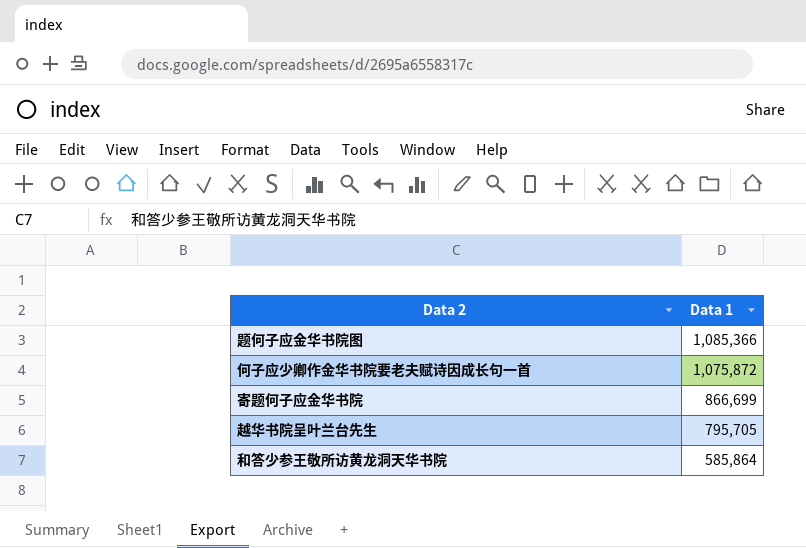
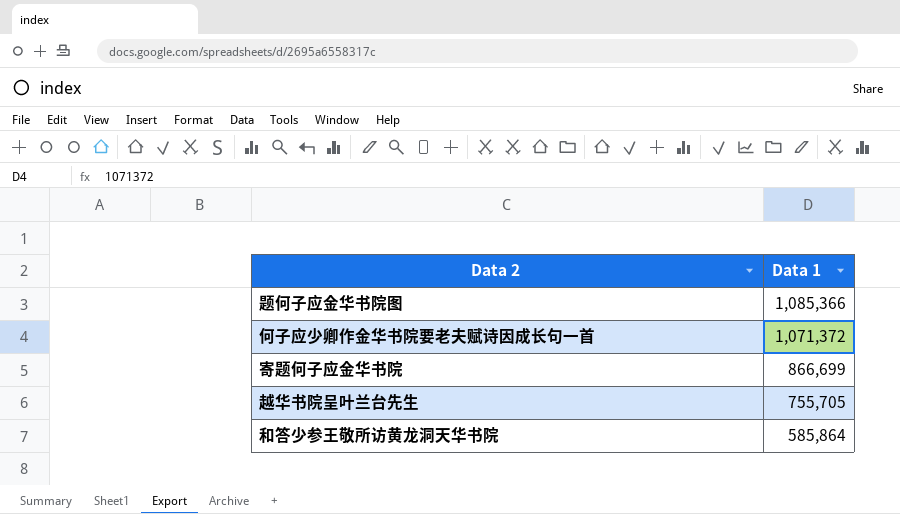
何子应少卿作金华书院要老夫赋诗因成长句一首 | Data 1: 1,075,872 -> 1,071,372
越华书院呈叶兰台先生 | Data 1: 795,705 -> 755,705

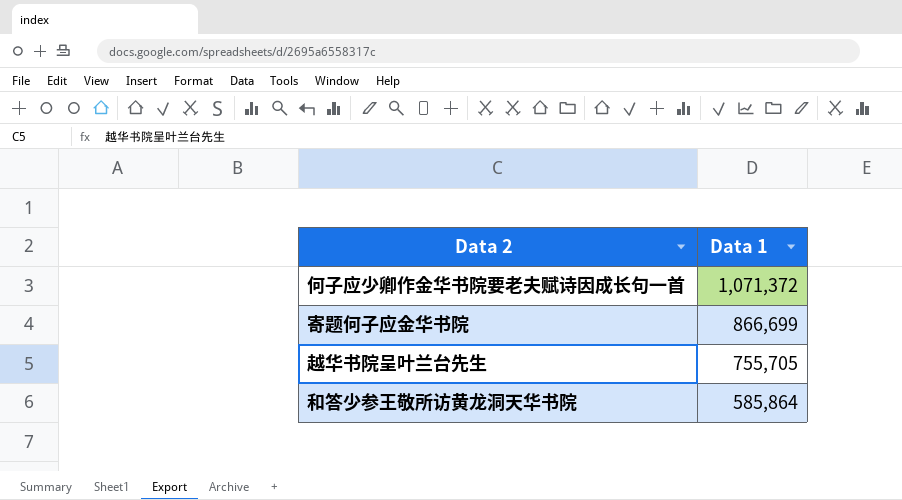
row 题何子应金华书院图: 1,085,366 -> none

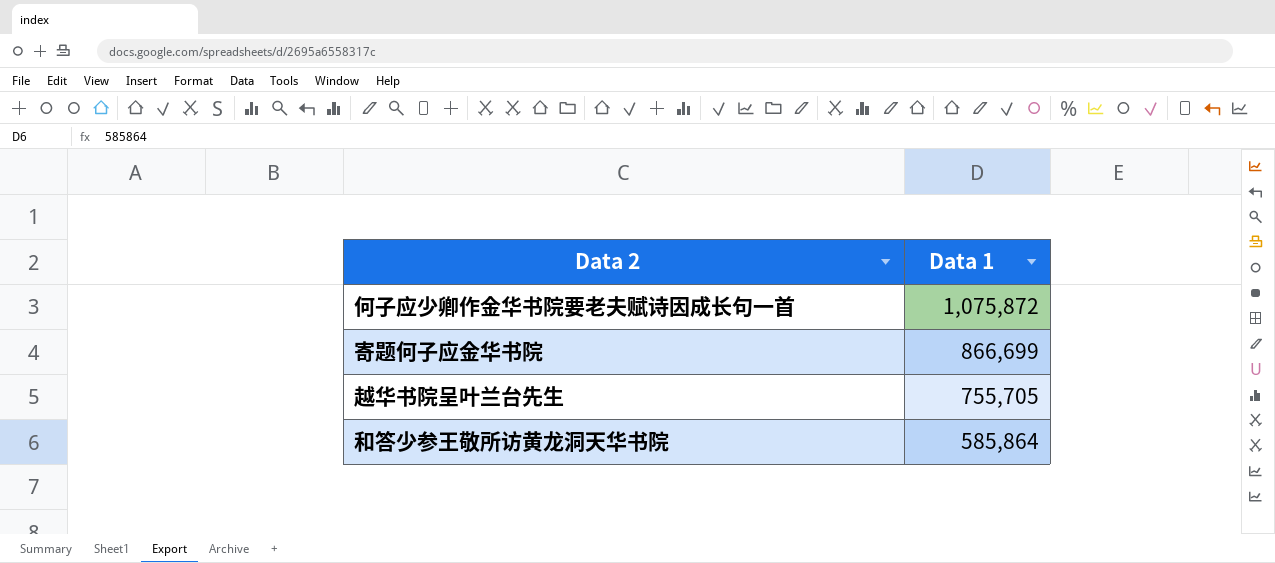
何子应少卿作金华书院要老夫赋诗因成长句一首 | Data 1: 1,071,372 -> 1,075,872

